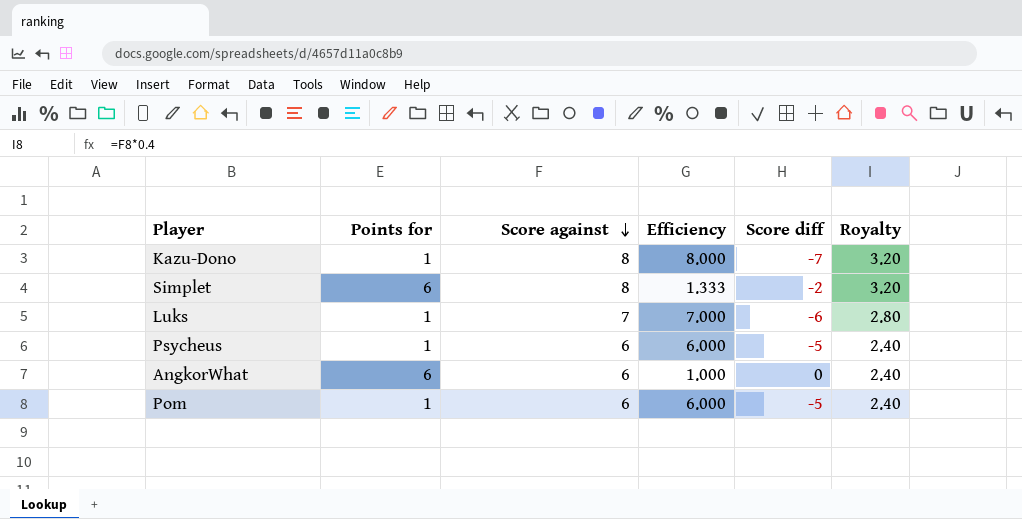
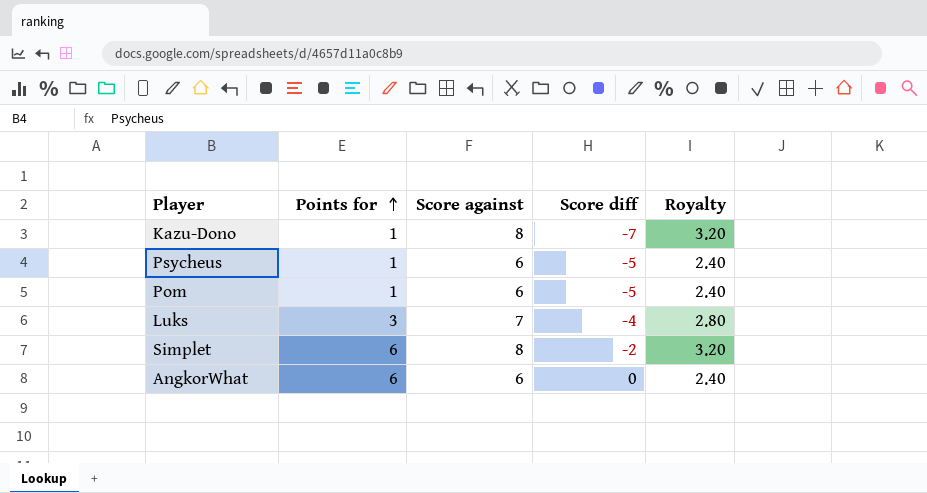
row order: Score against descending -> Points for ascending
column Efficiency | formula: [Score against] / [Points for] -> none
Luks | Points for: 1 -> 3
Luks | Score diff: -6 -> -4

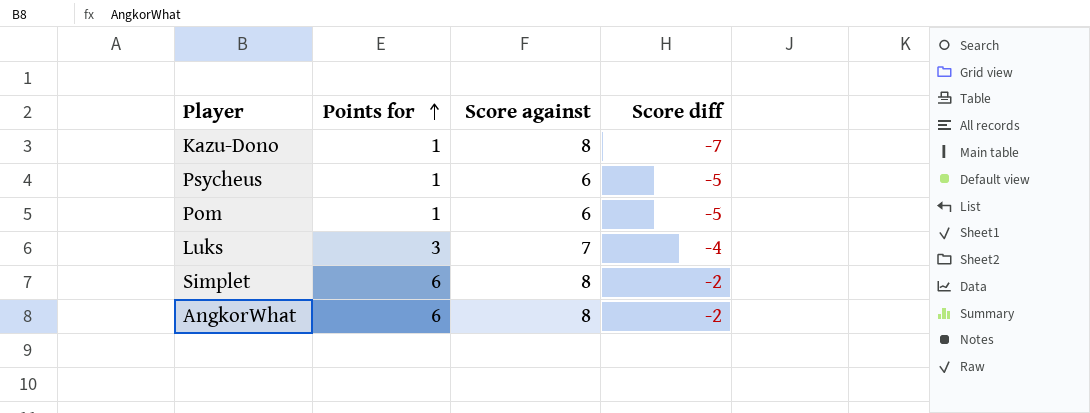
column Royalty | formula: [Score against] * 0.4 -> none
AngkorWhat | Score against: 6 -> 8
AngkorWhat | Score diff: 0 -> -2

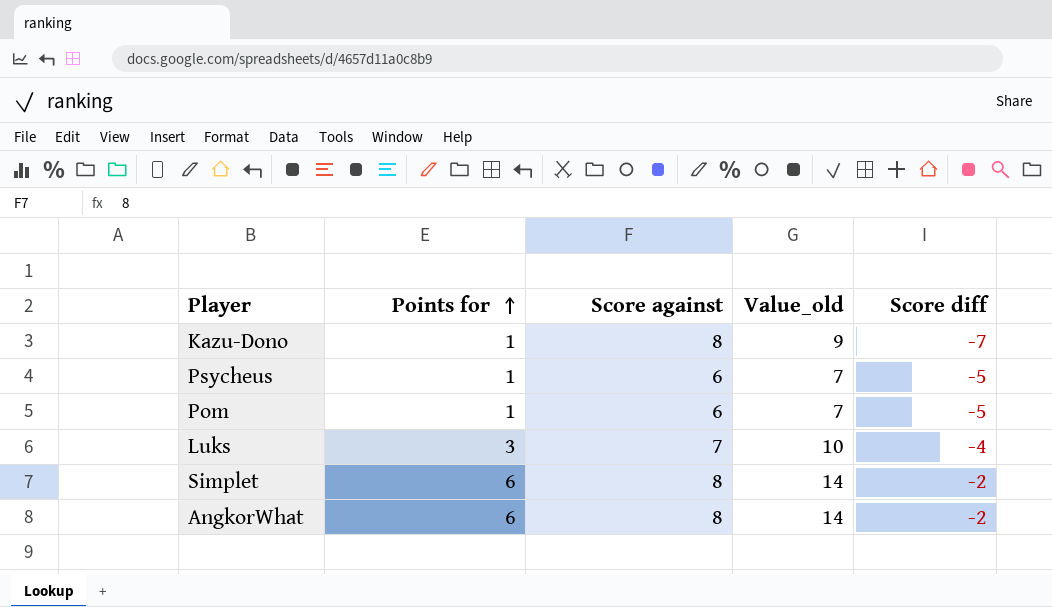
column Value_old | formula: none -> [Points for] + [Score against]

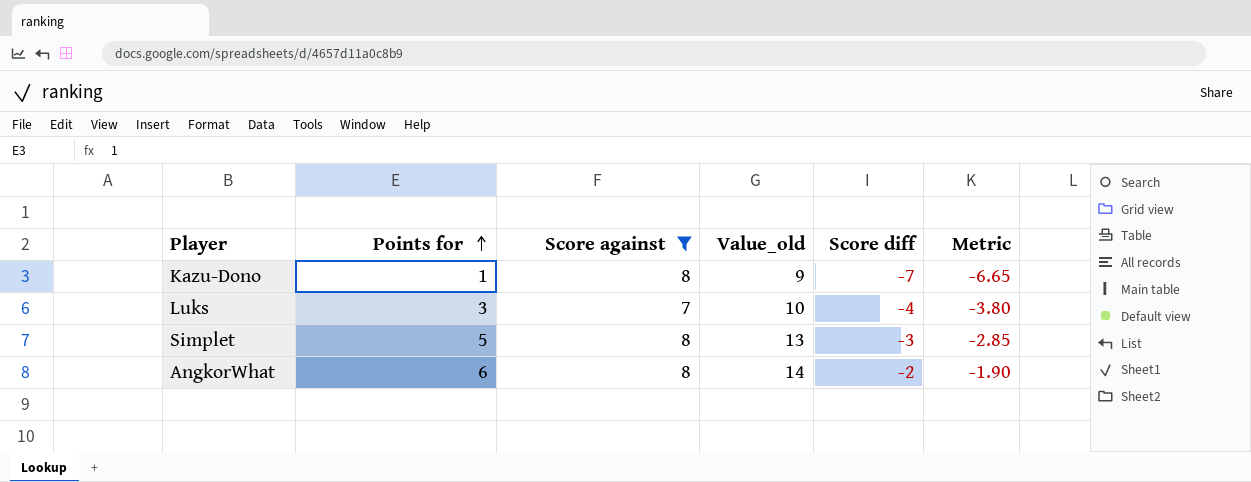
filter: none -> Score against != 6
column Metric | formula: none -> [Score diff] * 0.95
Simplet | Points for: 6 -> 5
Simplet | Value_old: 14 -> 13
Simplet | Score diff: -2 -> -3

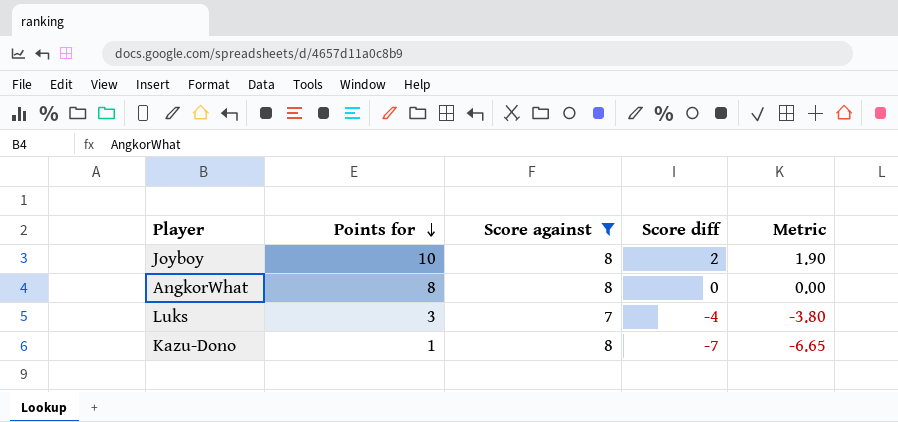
row order: Points for ascending -> Points for descending
column Value_old | formula: [Points for] + [Score against] -> none
row Simplet: 5 | 8 | 13 | -3 | -2.85 -> none
row Joyboy: none -> 10 | 8 | 2 | 1.90
AngkorWhat | Points for: 6 -> 8
AngkorWhat | Score diff: -2 -> 0
AngkorWhat | Metric: -1.90 -> 0.00

